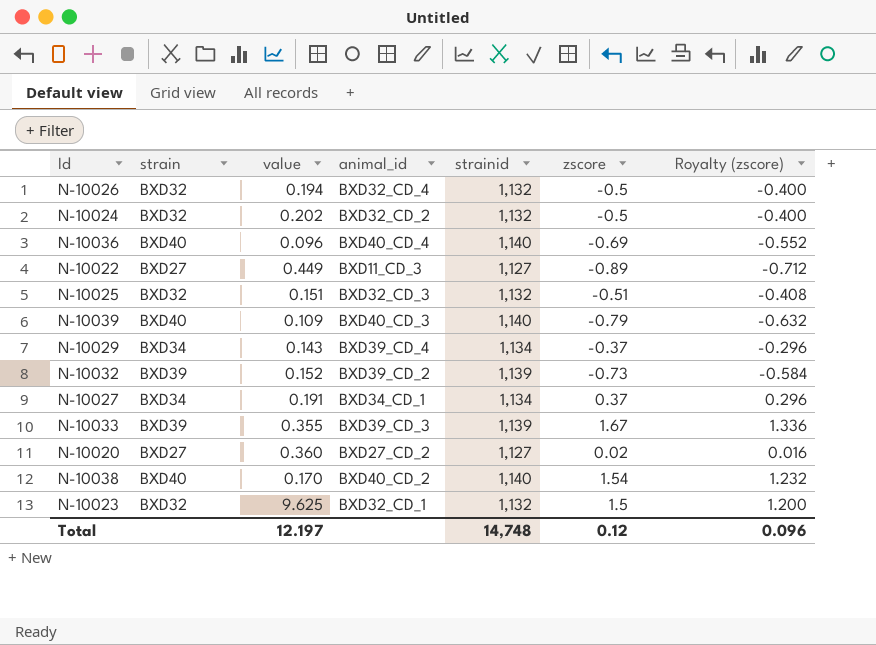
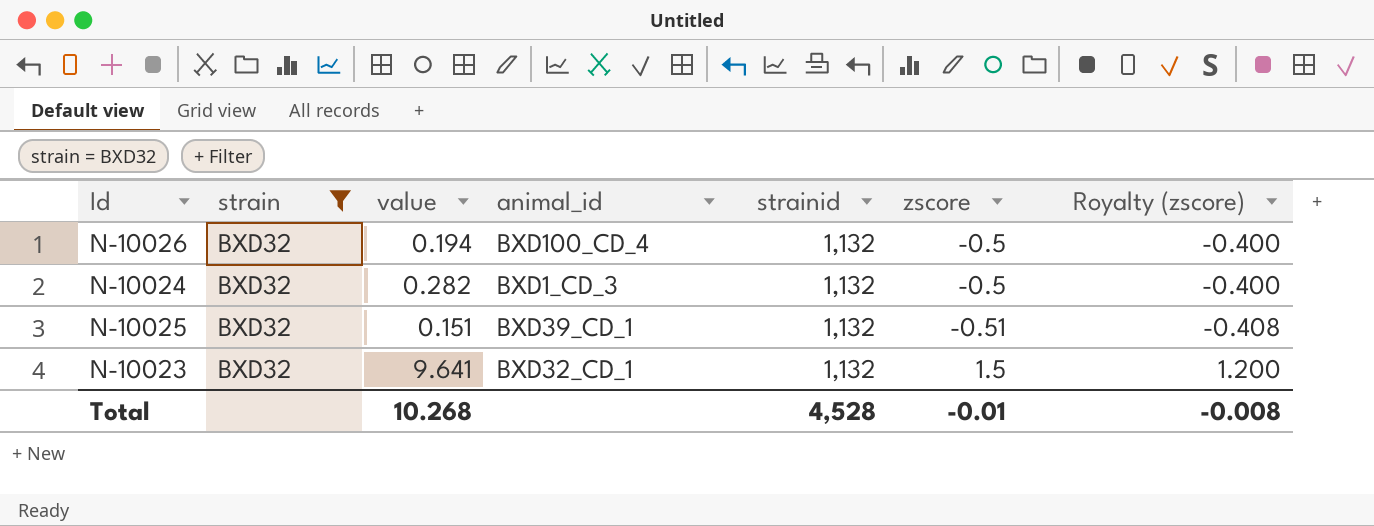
filter: none -> strain = BXD32
N-10026 | animal_id: BXD32_CD_4 -> BXD100_CD_4
N-10024 | value: 0.202 -> 0.282
N-10024 | animal_id: BXD32_CD_2 -> BXD1_CD_3
N-10025 | animal_id: BXD32_CD_3 -> BXD39_CD_1
N-10023 | value: 9.625 -> 9.641
Total | value: 12.197 -> 10.268
Total | strainid: 14,748 -> 4,528
Total | zscore: 0.12 -> -0.01
Total | Royalty (zscore): 0.096 -> -0.008

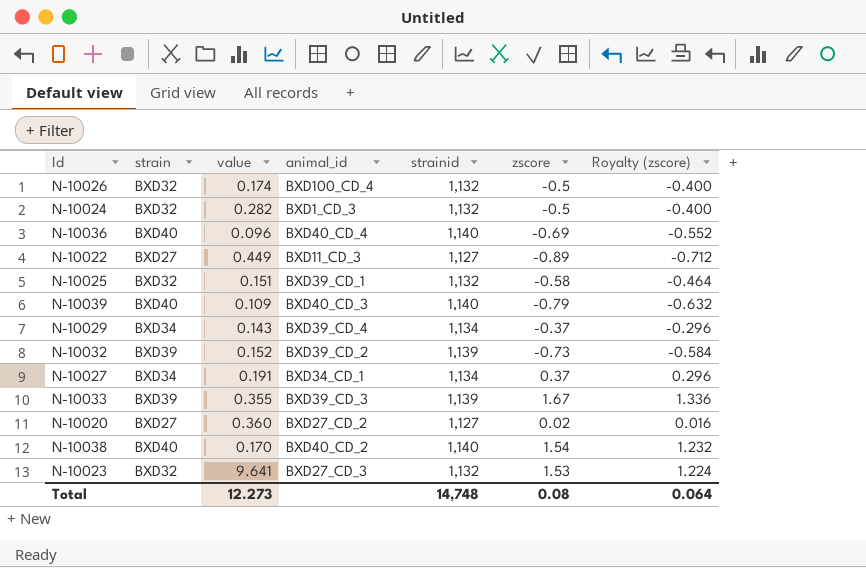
filter: strain = BXD32 -> none
N-10026 | value: 0.194 -> 0.174
N-10025 | zscore: -0.51 -> -0.58
N-10025 | Royalty (zscore): -0.408 -> -0.464
N-10023 | animal_id: BXD32_CD_1 -> BXD27_CD_3
N-10023 | zscore: 1.5 -> 1.53
N-10023 | Royalty (zscore): 1.200 -> 1.224
Total | value: 10.268 -> 12.273
Total | strainid: 4,528 -> 14,748
Total | zscore: -0.01 -> 0.08
Total | Royalty (zscore): -0.008 -> 0.064

